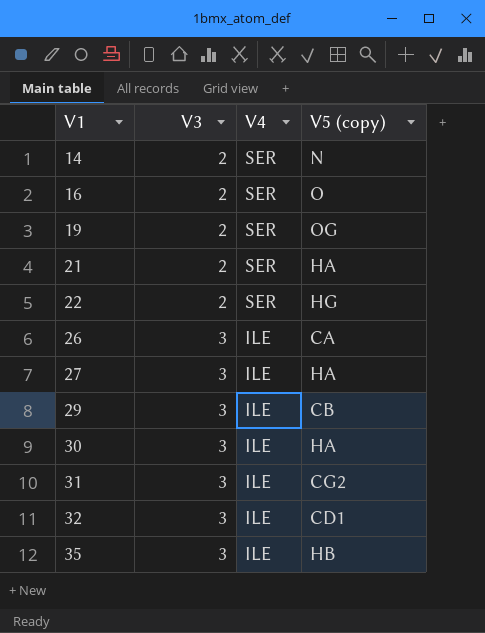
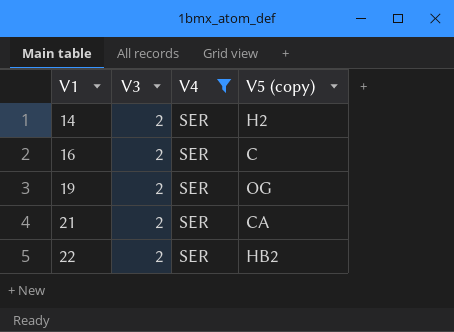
filter: none -> V4 = SER
14 | V5 (copy): N -> H2
16 | V5 (copy): O -> C
21 | V5 (copy): HA -> CA
22 | V5 (copy): HG -> HB2

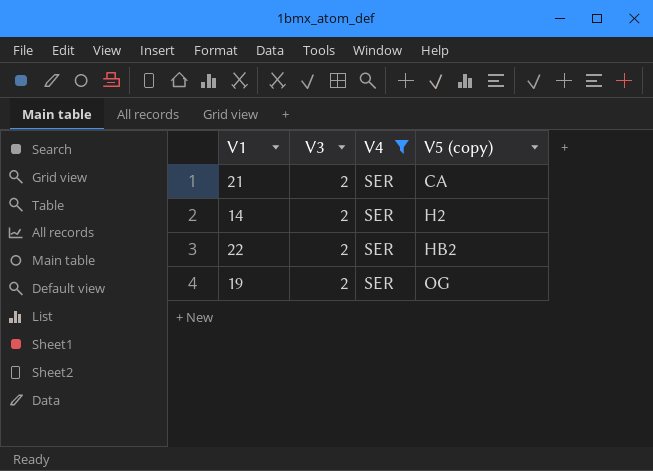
row order: V1 ascending -> V5 (copy) ascending
row 16: 2 | SER | C -> none

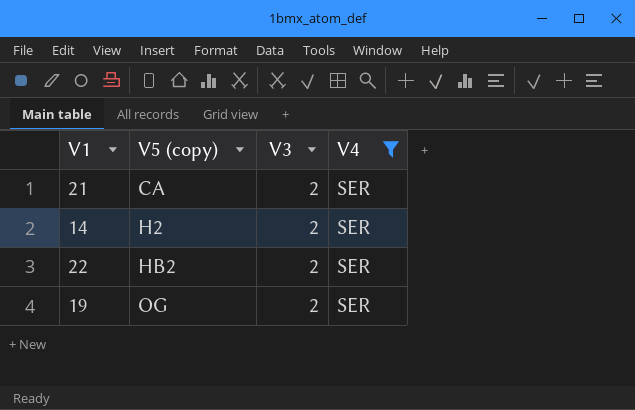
column V5 (copy) | position: 4 -> 2

